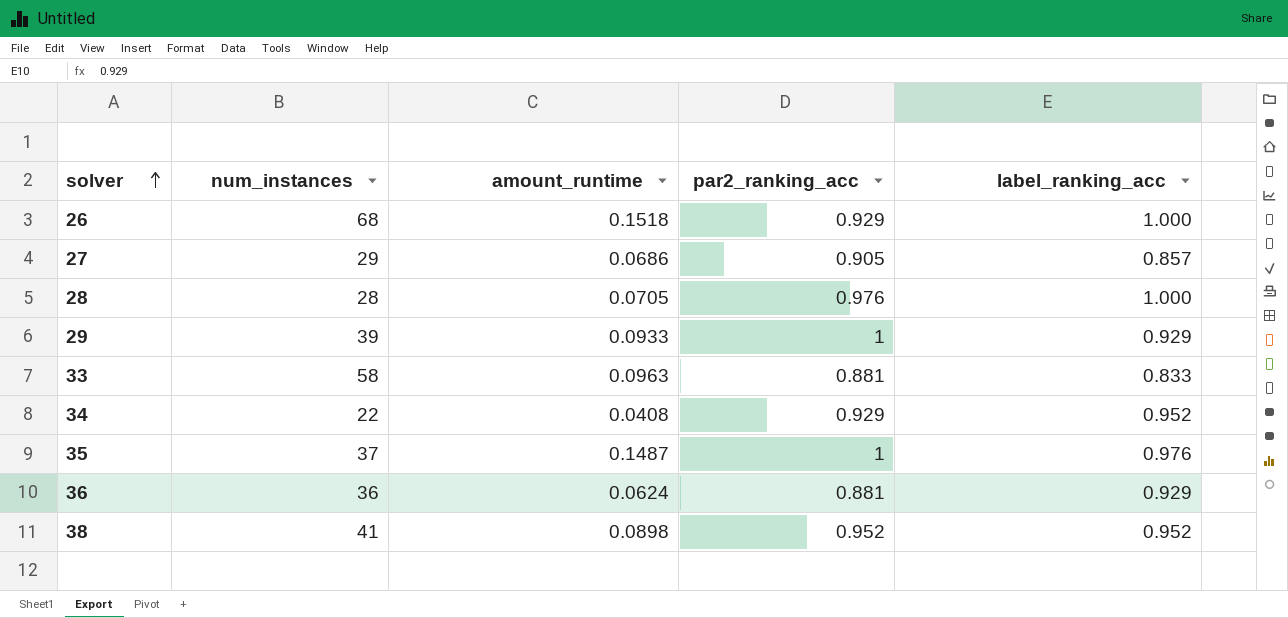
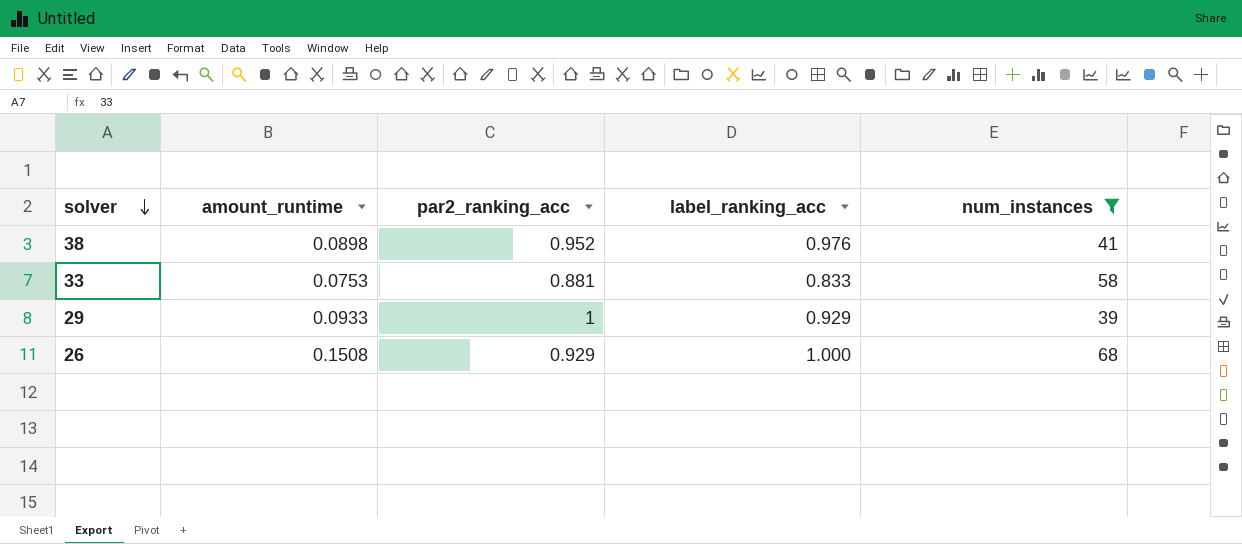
filter: none -> num_instances >= 39
row order: solver ascending -> solver descending
column num_instances | position: 2 -> 5
38 | label_ranking_acc: 0.952 -> 0.976
33 | amount_runtime: 0.0963 -> 0.0753
26 | amount_runtime: 0.1518 -> 0.1508

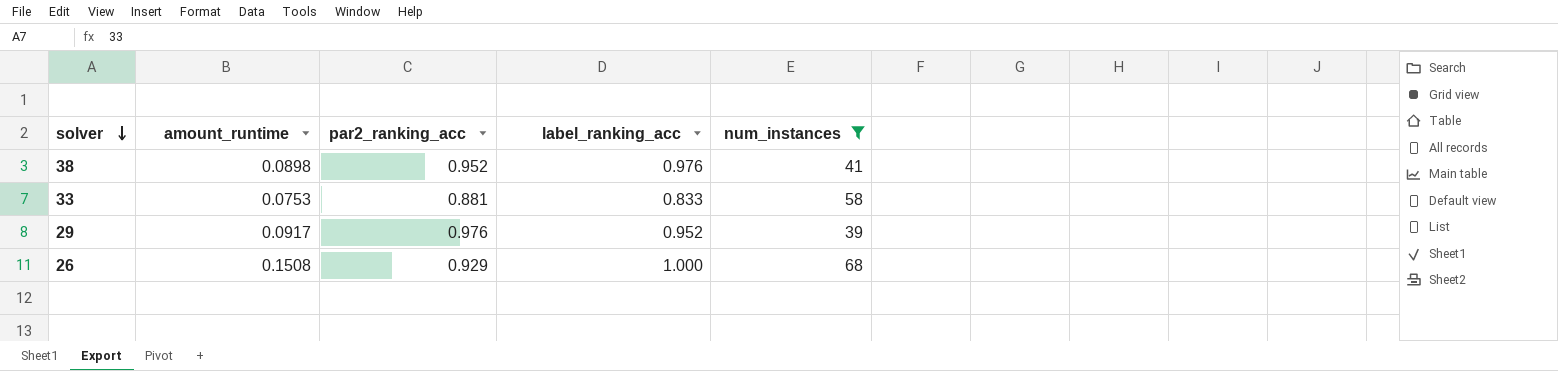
29 | amount_runtime: 0.0933 -> 0.0917
29 | par2_ranking_acc: 1 -> 0.976
29 | label_ranking_acc: 0.929 -> 0.952

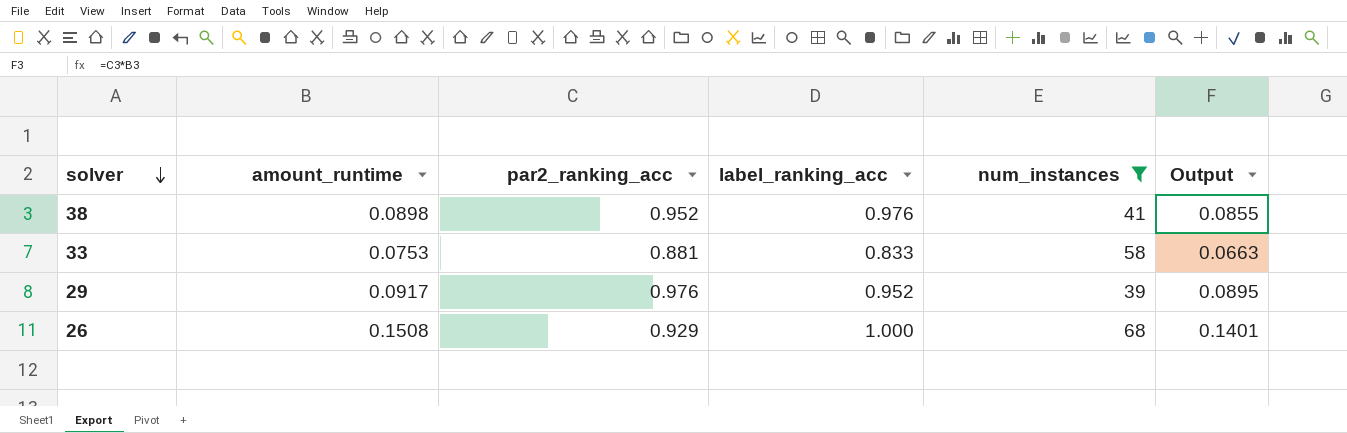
column Output | formula: none -> [amount_runtime] * [par2_ranking_acc]

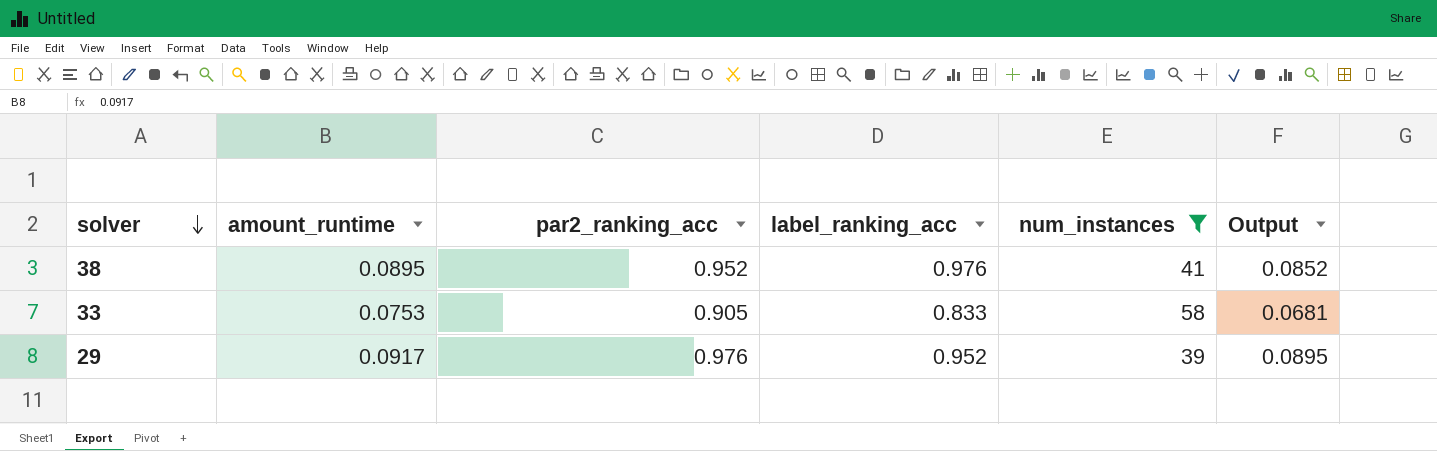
row 26: 0.1508 | 0.929 | 1.000 | 68 | 0.1401 -> none
38 | amount_runtime: 0.0898 -> 0.0895
38 | Output: 0.0855 -> 0.0852
33 | par2_ranking_acc: 0.881 -> 0.905
33 | Output: 0.0663 -> 0.0681

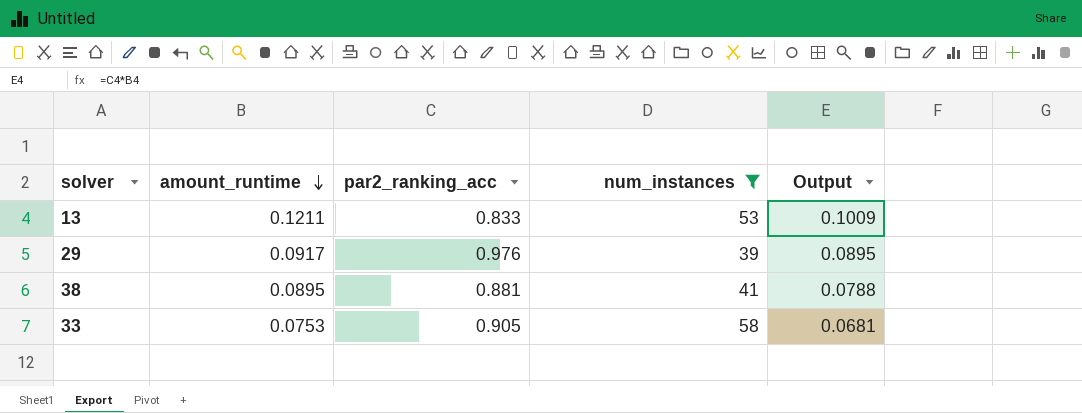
row order: solver descending -> amount_runtime descending
column label_ranking_acc | position: 4 -> none
row 13: none -> 0.1211 | 0.833 | 53 | 0.1009
38 | par2_ranking_acc: 0.952 -> 0.881
38 | Output: 0.0852 -> 0.0788

